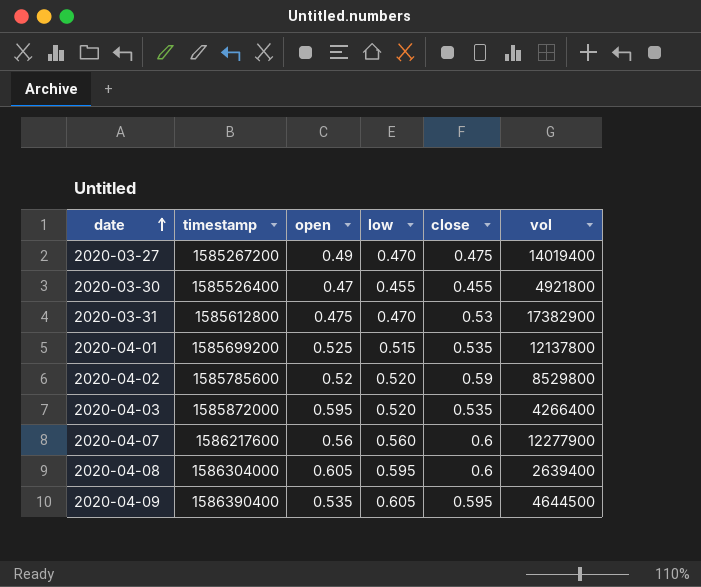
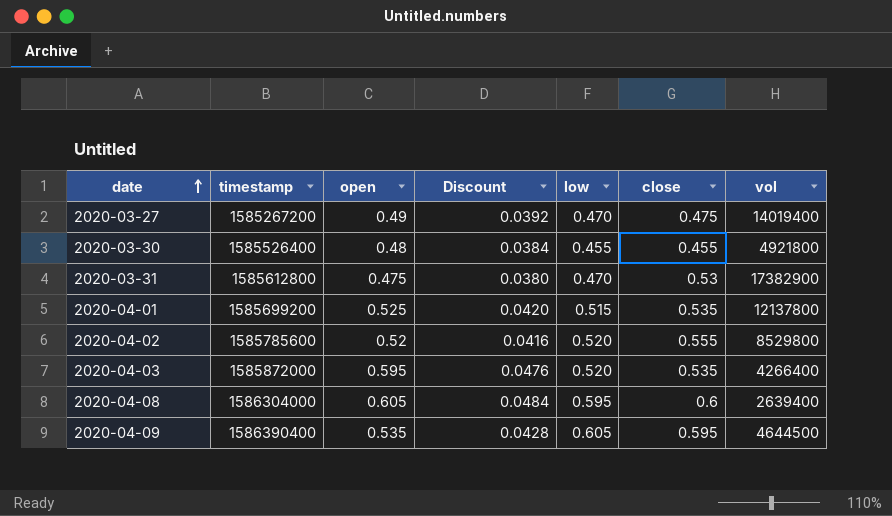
column Discount | formula: none -> [open] * 0.08
row 2020-04-07: 1586217600 | 0.56 | 0.560 | 0.6 | 12277900 -> none
2020-03-30 | open: 0.47 -> 0.48
2020-04-02 | close: 0.59 -> 0.555

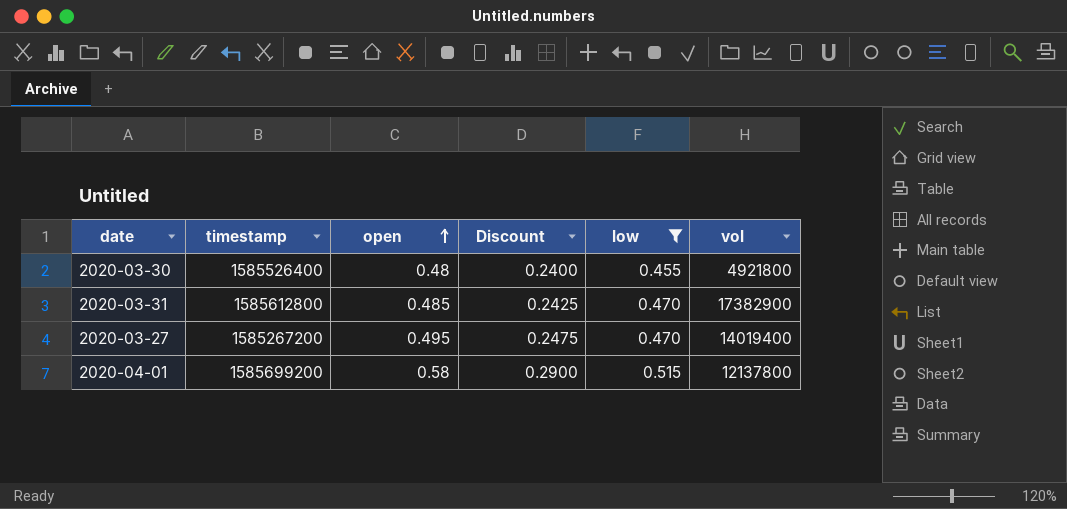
filter: none -> low <= 0.515
row order: date ascending -> open ascending
column close | position: 6 -> none
column Discount | formula: [open] * 0.08 -> [open] * 0.5
2020-03-31 | open: 0.475 -> 0.485
2020-03-27 | open: 0.49 -> 0.495
2020-04-01 | open: 0.525 -> 0.58

